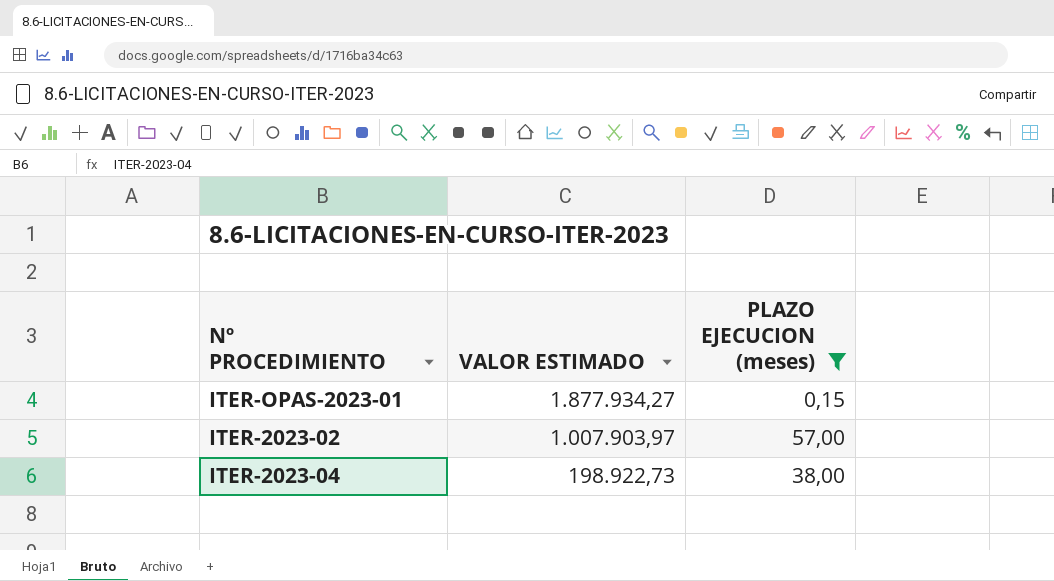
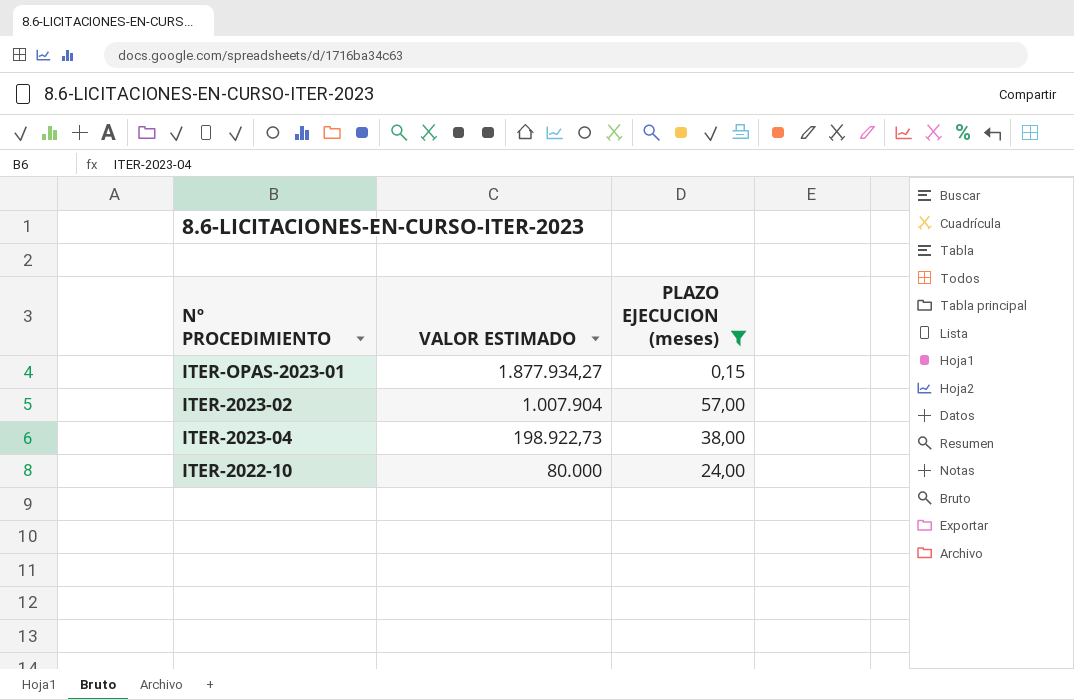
ITER-2023-02 | VALOR ESTIMADO: 1.007.903,97 -> 1.007.904
row ITER-2022-10: none -> 80.000 | 24,00

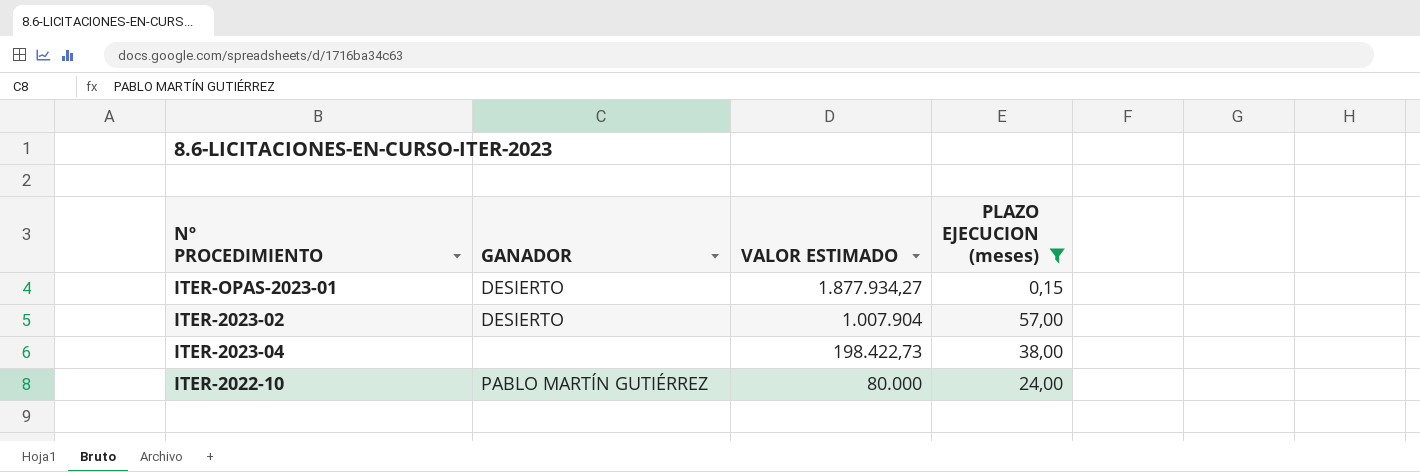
column GANADOR | position: none -> 2
ITER-2023-04 | VALOR ESTIMADO: 198.922,73 -> 198.422,73

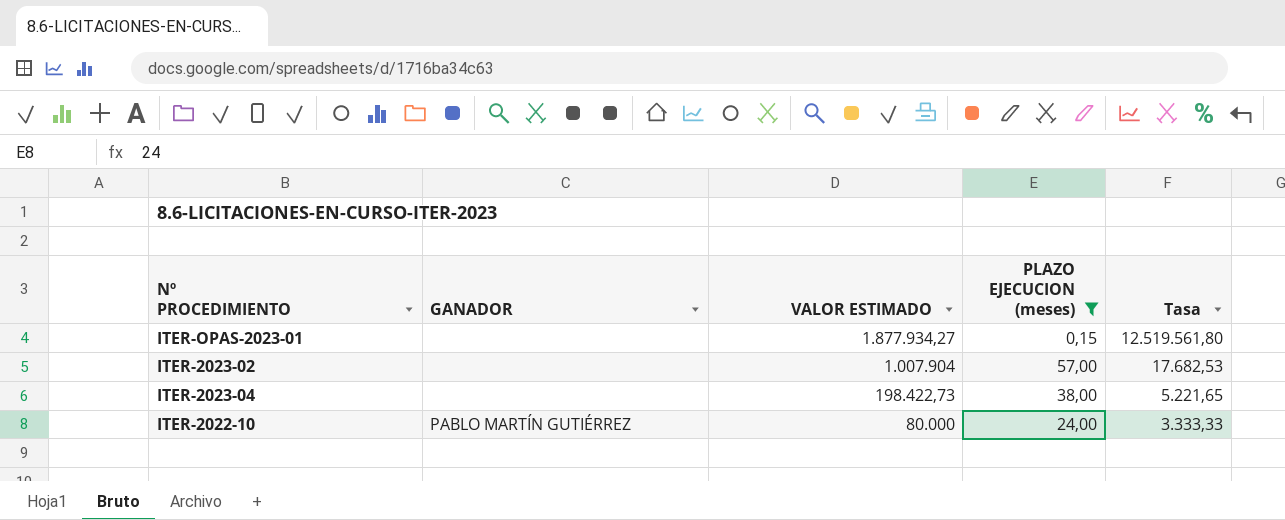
column Tasa | formula: none -> [VALOR ESTIMADO] / [PLAZO EJECUCION (meses)]
ITER-OPAS-2023-01 | GANADOR: DESIERTO -> none
ITER-2023-02 | GANADOR: DESIERTO -> none

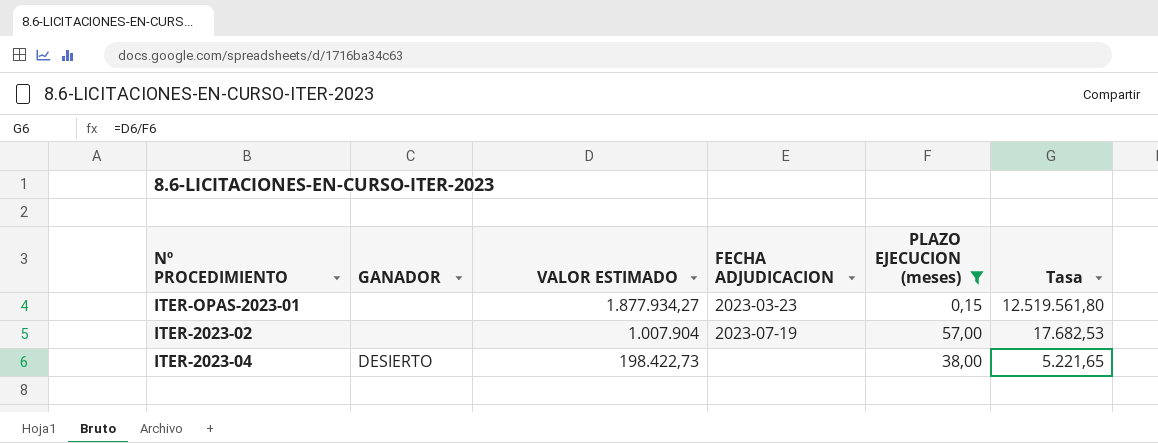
column FECHA ADJUDICACION | position: none -> 4
row ITER-2022-10: PABLO MARTÍN GUTIÉRREZ | 80.000 | 24,00 | 3.333,33 -> none
ITER-2023-04 | GANADOR: none -> DESIERTO

